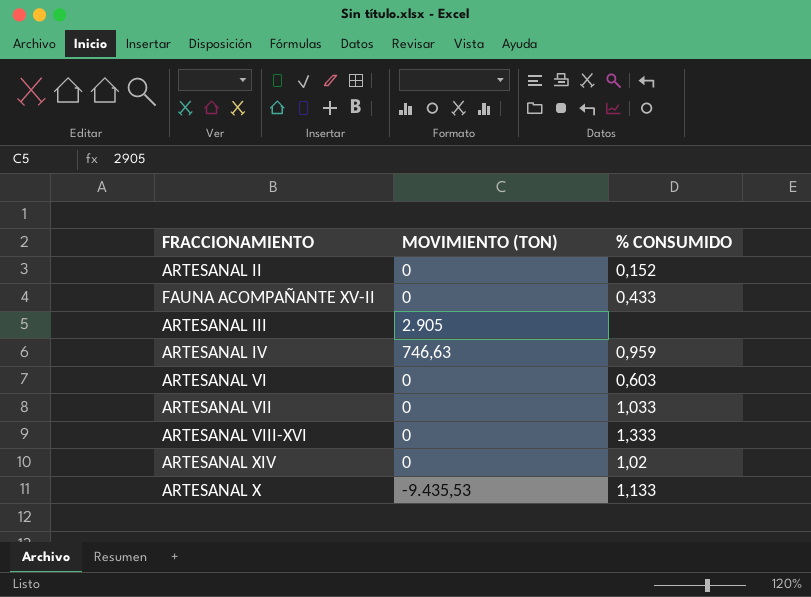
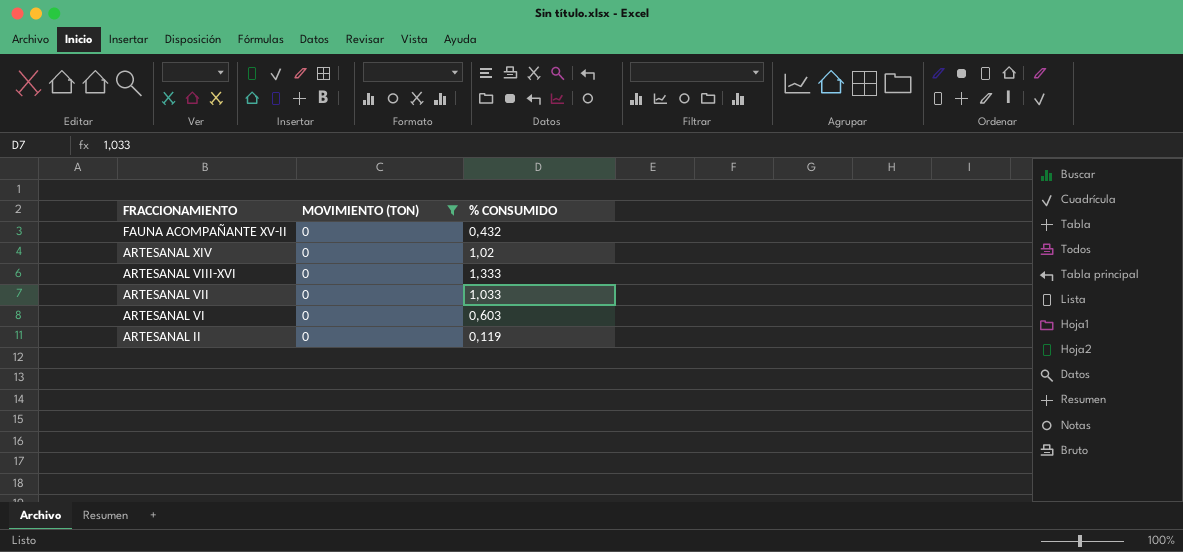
filter: none -> MOVIMIENTO (TON) = 0
row order: none -> FRACCIONAMIENTO descending
FAUNA ACOMPAÑANTE XV-II | % CONSUMIDO: 0,433 -> 0,432
ARTESANAL II | % CONSUMIDO: 0,152 -> 0,119

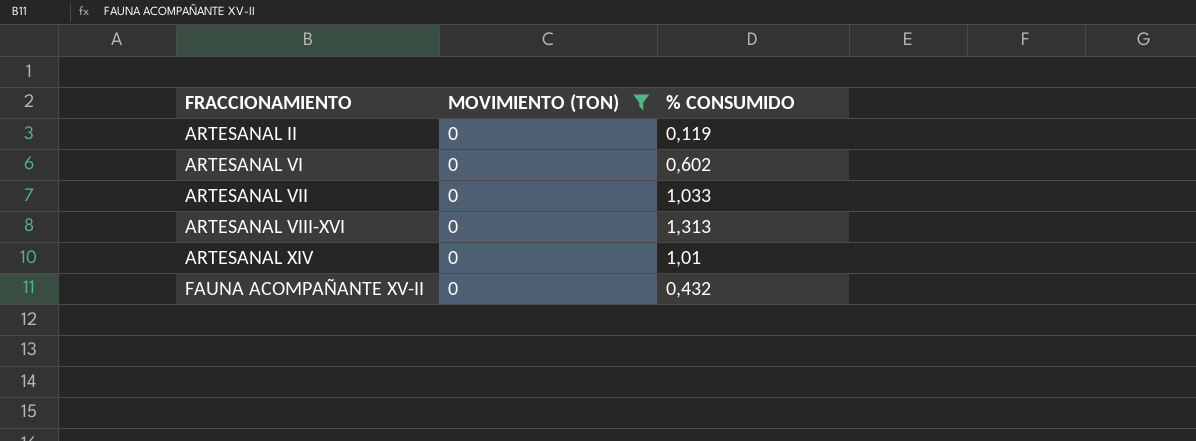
row order: FRACCIONAMIENTO descending -> FRACCIONAMIENTO ascending
ARTESANAL VI | % CONSUMIDO: 0,603 -> 0,602
ARTESANAL VIII-XVI | % CONSUMIDO: 1,333 -> 1,313
ARTESANAL XIV | % CONSUMIDO: 1,02 -> 1,01

